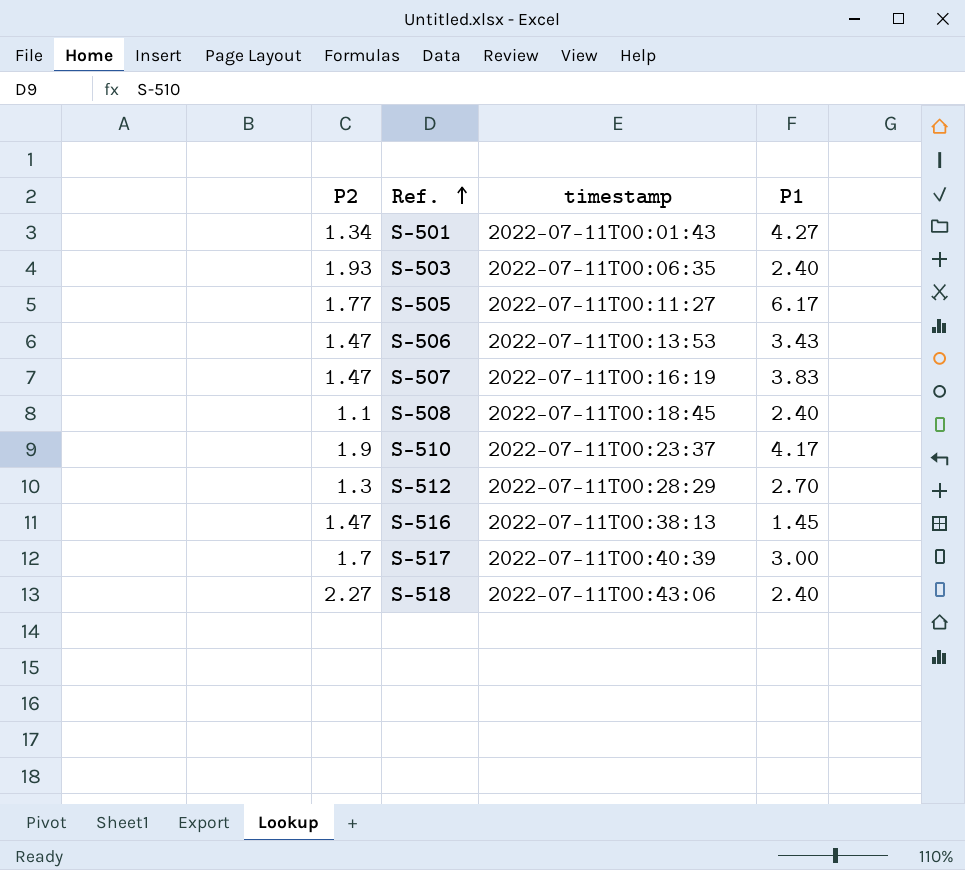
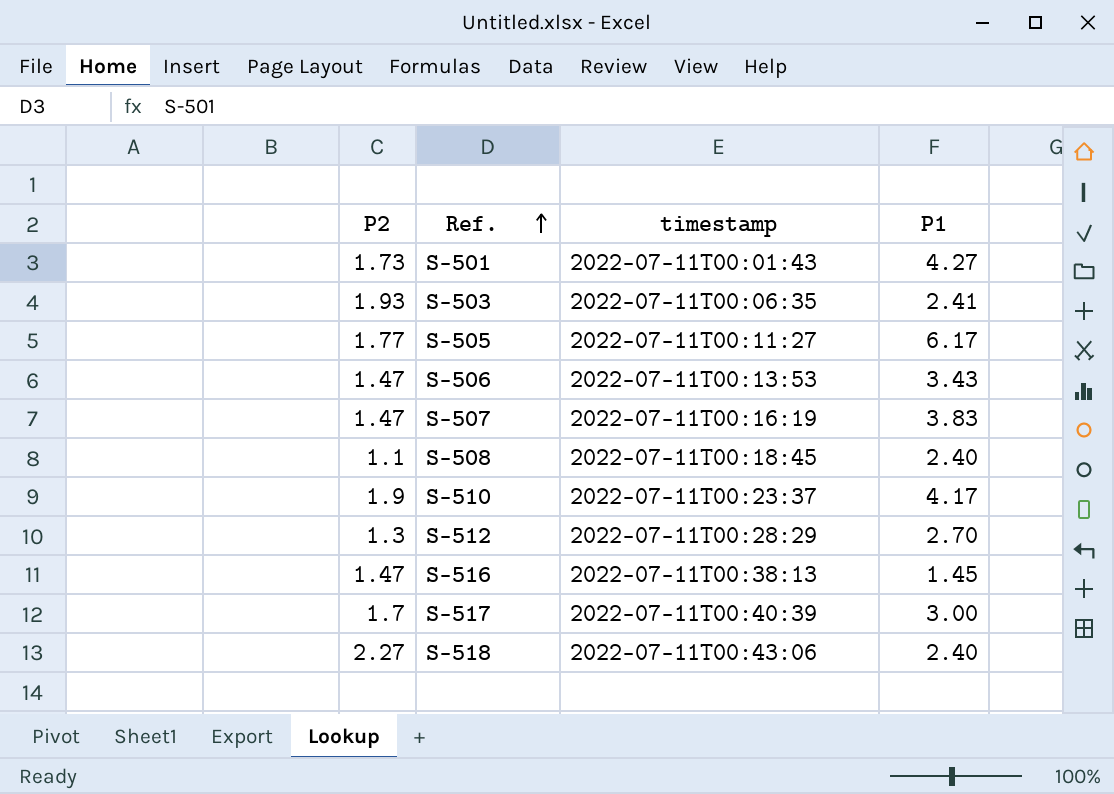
S-501 | P2: 1.34 -> 1.73
S-503 | P1: 2.40 -> 2.41

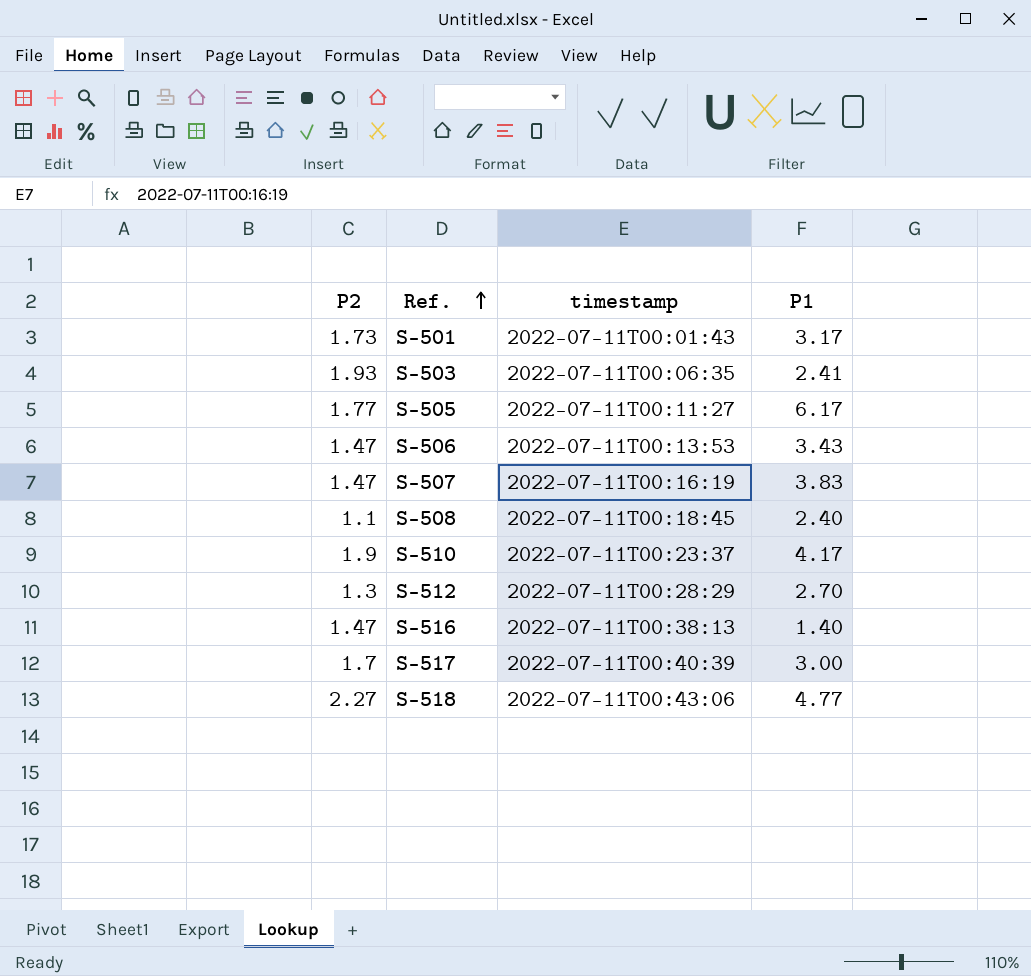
S-501 | P1: 4.27 -> 3.17
S-516 | P1: 1.45 -> 1.40
S-518 | P1: 2.40 -> 4.77

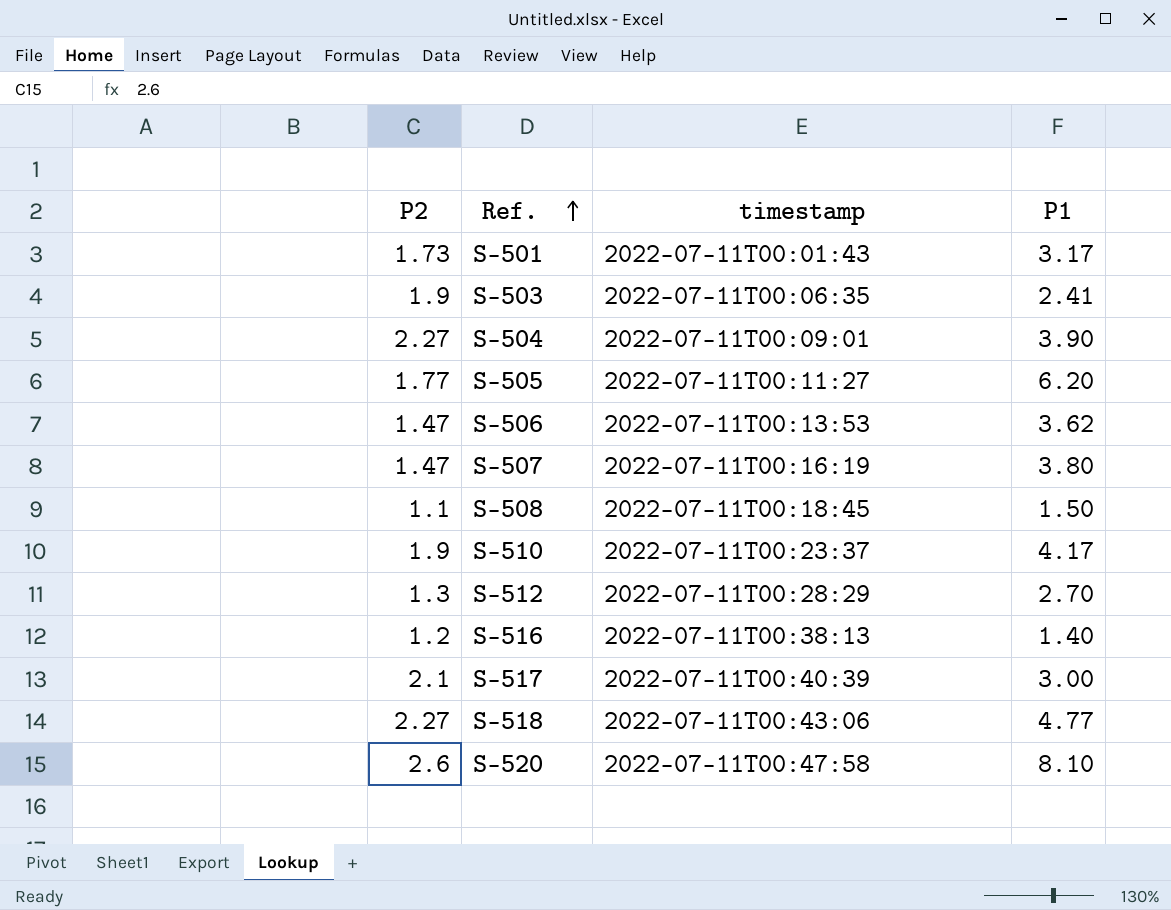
S-503 | P2: 1.93 -> 1.9
row S-504: none -> 2.27 | 2022-07-11T00:09:01 | 3.90
S-505 | P1: 6.17 -> 6.20
S-506 | P1: 3.43 -> 3.62
S-507 | P1: 3.83 -> 3.80
S-508 | P1: 2.40 -> 1.50
S-516 | P2: 1.47 -> 1.2
S-517 | P2: 1.7 -> 2.1
row S-520: none -> 2.6 | 2022-07-11T00:47:58 | 8.10

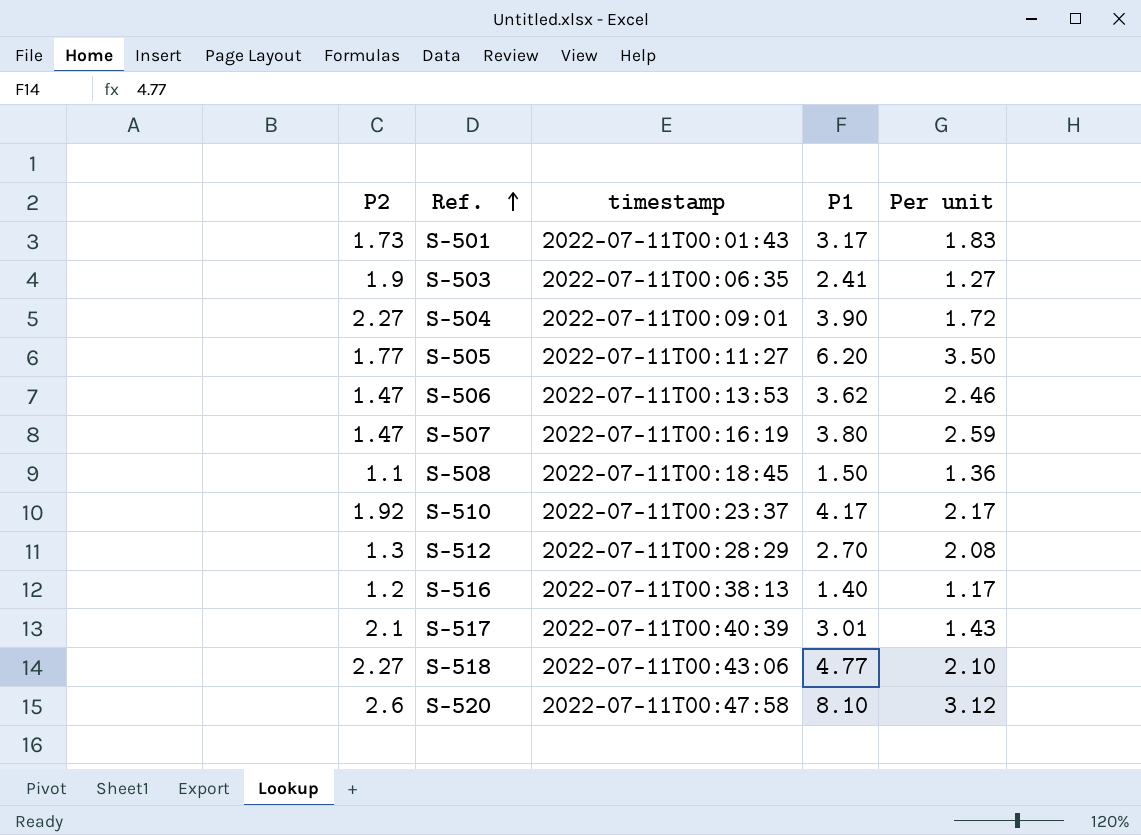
column Per unit | formula: none -> [P1] / [P2]
S-510 | P2: 1.9 -> 1.92
S-517 | P1: 3.00 -> 3.01

